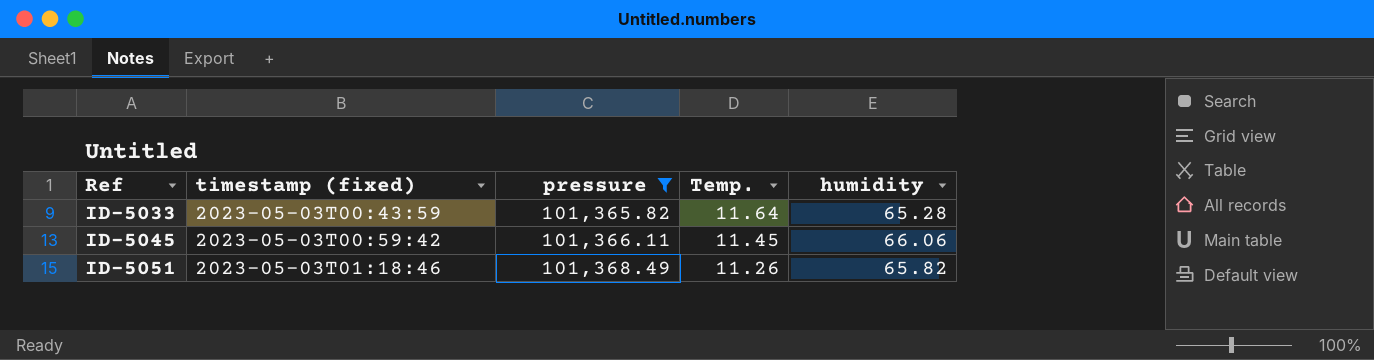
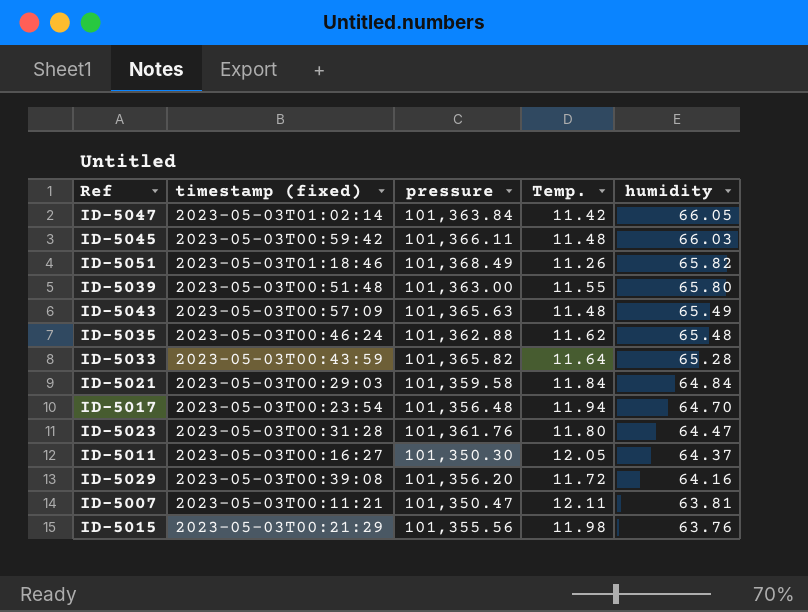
filter: pressure >= 101,365.82 -> none
row order: Ref ascending -> humidity descending
ID-5045 | Temp.: 11.45 -> 11.48
ID-5045 | humidity: 66.06 -> 66.03

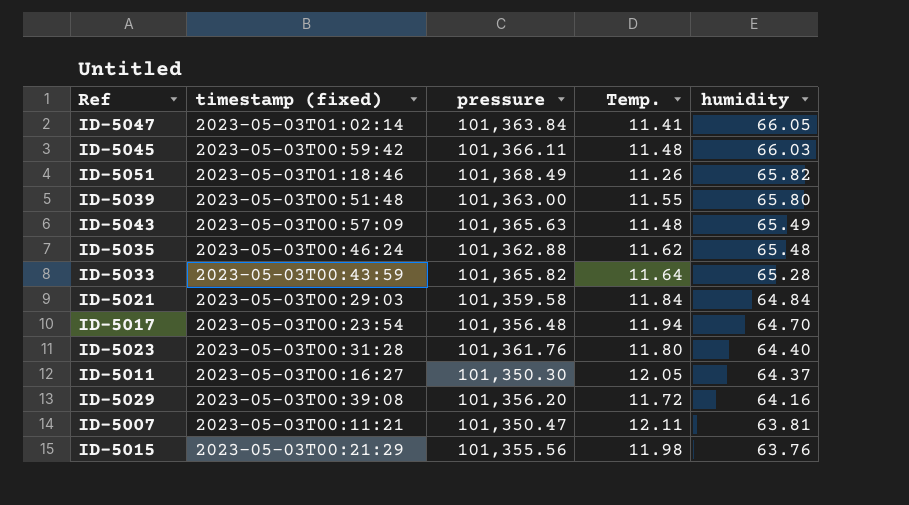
ID-5047 | Temp.: 11.42 -> 11.41
ID-5023 | humidity: 64.47 -> 64.40

